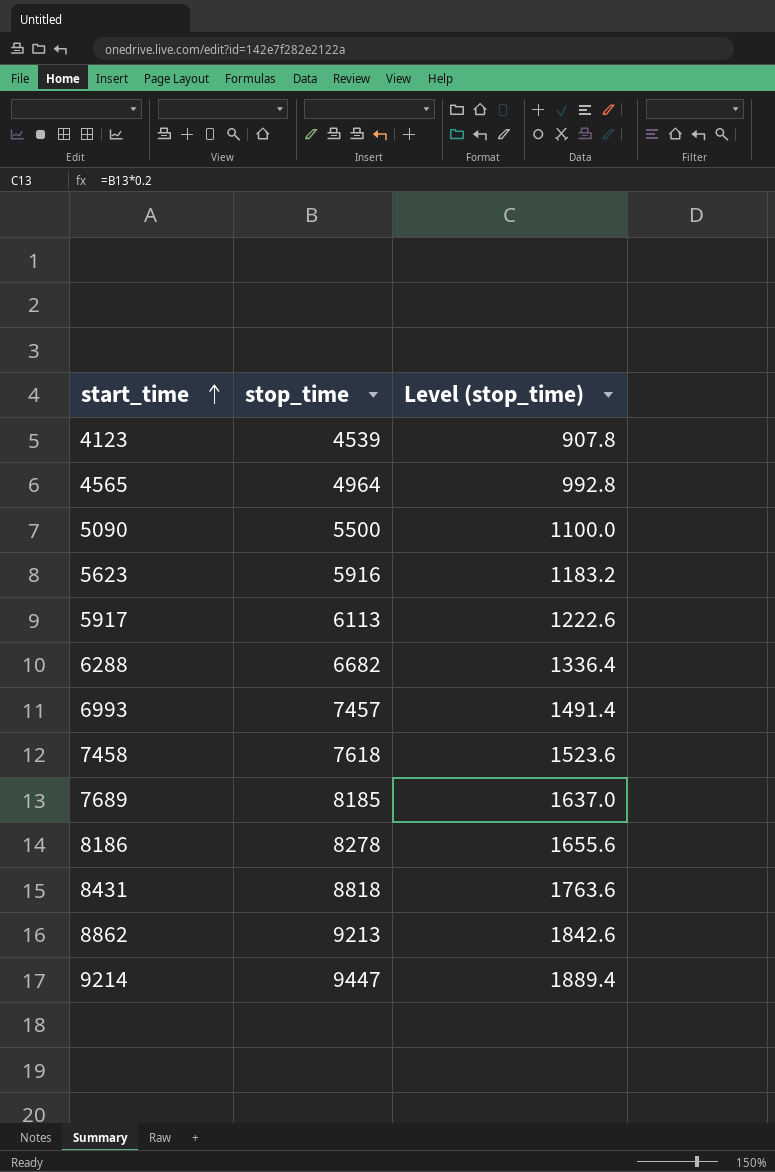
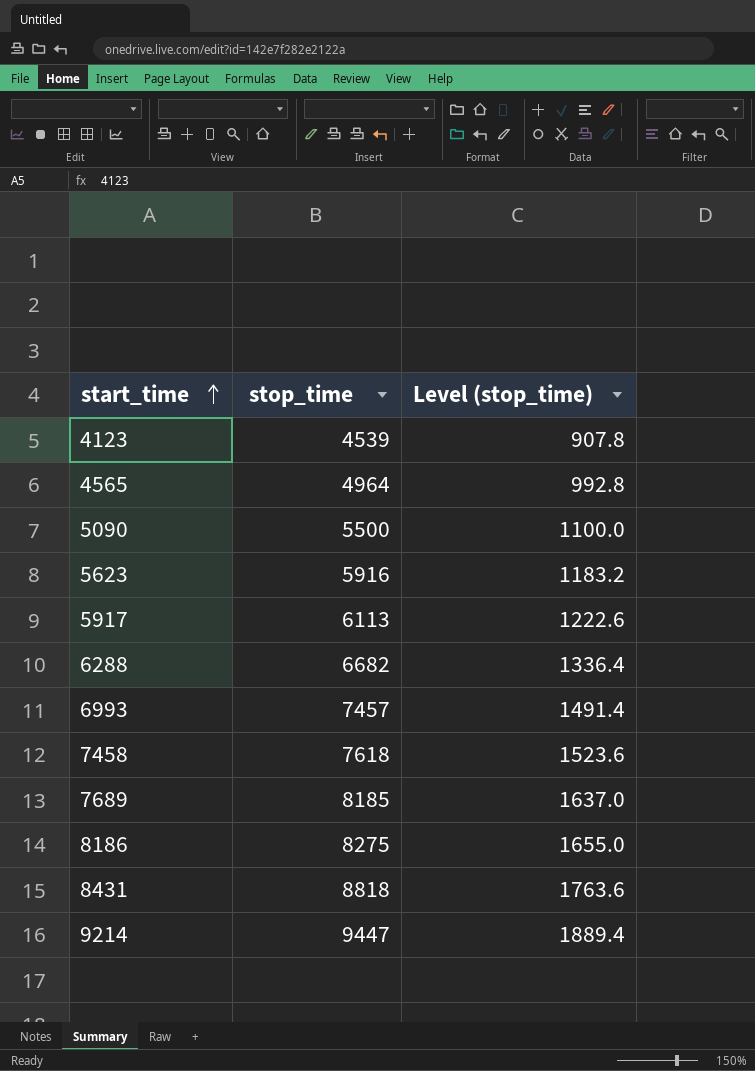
row 8862: 9213 | 1842.6 -> none
8186 | stop_time: 8278 -> 8275
8186 | Level (stop_time): 1655.6 -> 1655.0

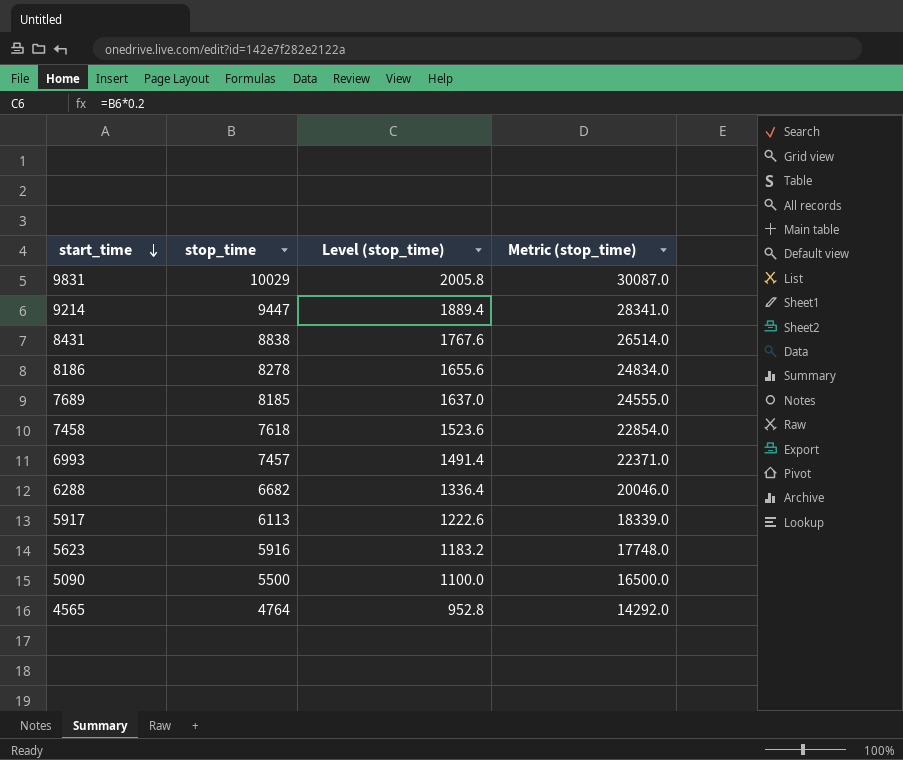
row order: start_time ascending -> start_time descending
column Metric (stop_time) | formula: none -> [stop_time] * 3
row 4123: 4539 | 907.8 -> none
row 9831: none -> 10029 | 2005.8 | 30087.0
8431 | stop_time: 8818 -> 8838
8431 | Level (stop_time): 1763.6 -> 1767.6
8186 | stop_time: 8275 -> 8278
8186 | Level (stop_time): 1655.0 -> 1655.6
4565 | stop_time: 4964 -> 4764
4565 | Level (stop_time): 992.8 -> 952.8

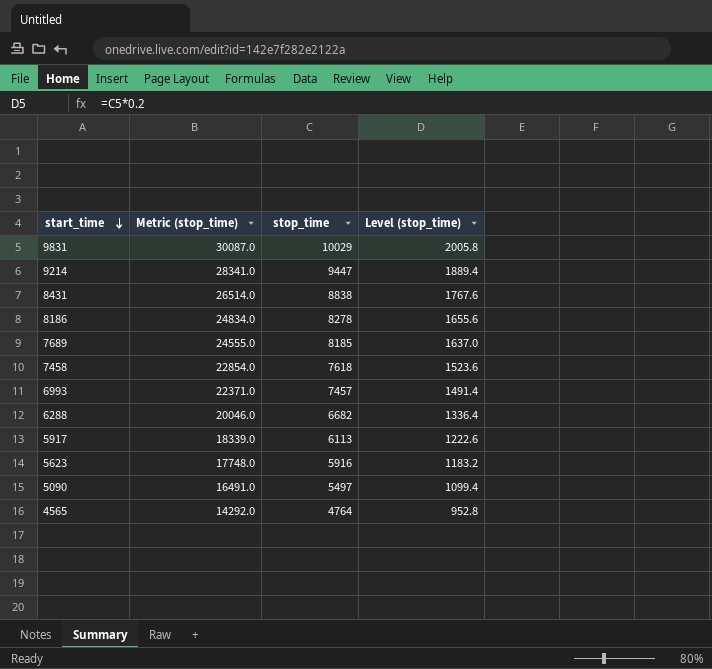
column Metric (stop_time) | position: 4 -> 2
5090 | Metric (stop_time): 16500.0 -> 16491.0
5090 | stop_time: 5500 -> 5497
5090 | Level (stop_time): 1100.0 -> 1099.4

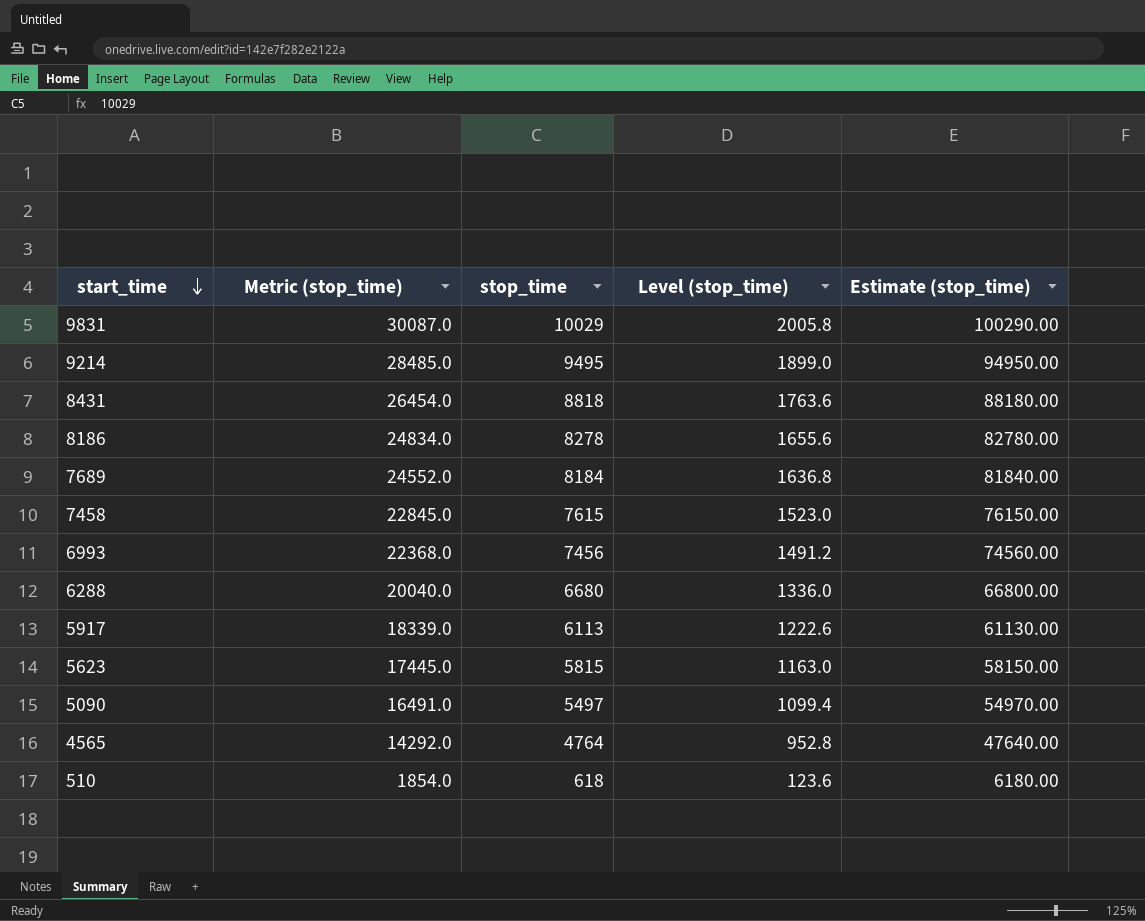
column Estimate (stop_time) | formula: none -> [stop_time] * 10
9214 | Metric (stop_time): 28341.0 -> 28485.0
9214 | stop_time: 9447 -> 9495
9214 | Level (stop_time): 1889.4 -> 1899.0
8431 | Metric (stop_time): 26514.0 -> 26454.0
8431 | stop_time: 8838 -> 8818
8431 | Level (stop_time): 1767.6 -> 1763.6
7689 | Metric (stop_time): 24555.0 -> 24552.0
7689 | stop_time: 8185 -> 8184
7689 | Level (stop_time): 1637.0 -> 1636.8
7458 | Metric (stop_time): 22854.0 -> 22845.0
7458 | stop_time: 7618 -> 7615
7458 | Level (stop_time): 1523.6 -> 1523.0
6993 | Metric (stop_time): 22371.0 -> 22368.0
6993 | stop_time: 7457 -> 7456
6993 | Level (stop_time): 1491.4 -> 1491.2
6288 | Metric (stop_time): 20046.0 -> 20040.0
6288 | stop_time: 6682 -> 6680
6288 | Level (stop_time): 1336.4 -> 1336.0
5623 | Metric (stop_time): 17748.0 -> 17445.0
5623 | stop_time: 5916 -> 5815
5623 | Level (stop_time): 1183.2 -> 1163.0
row 510: none -> 1854.0 | 618 | 123.6 | 6180.00

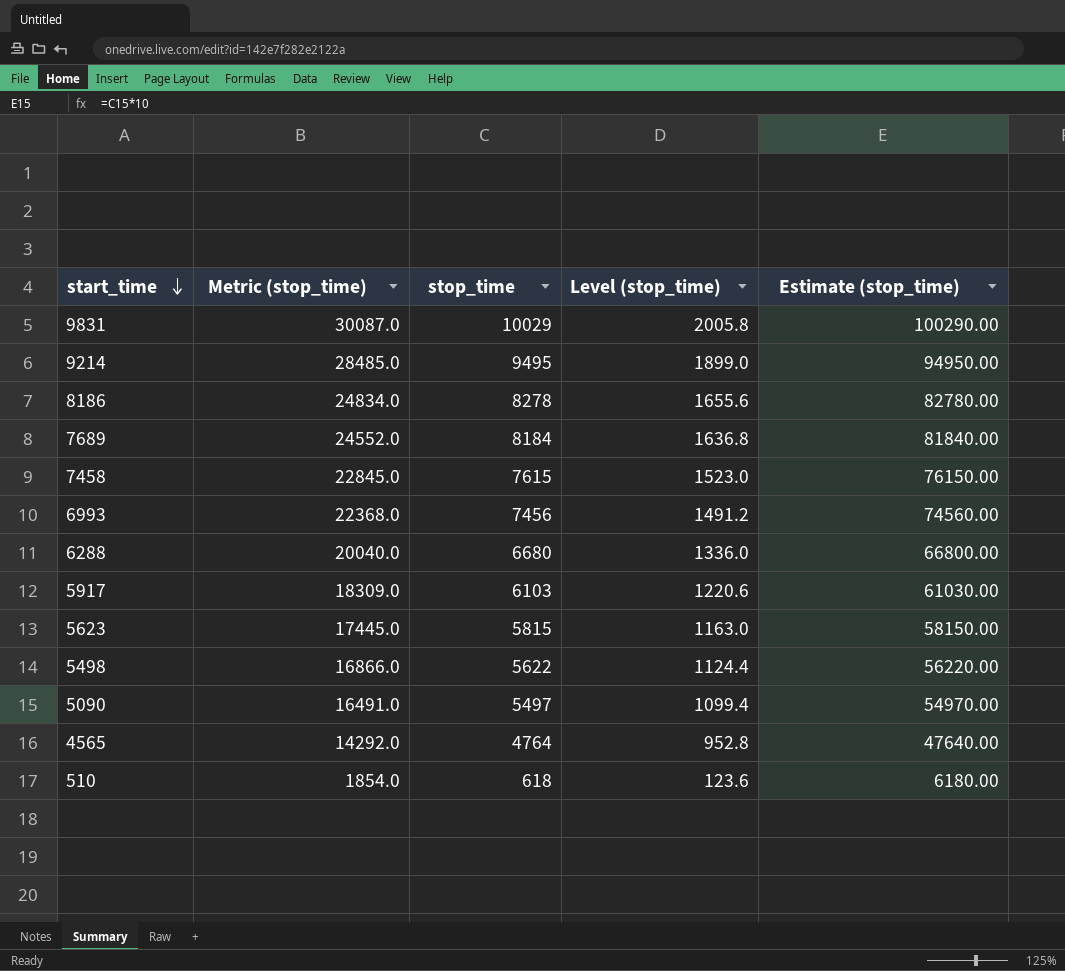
row 8431: 26454.0 | 8818 | 1763.6 | 88180.00 -> none
5917 | Metric (stop_time): 18339.0 -> 18309.0
5917 | stop_time: 6113 -> 6103
5917 | Level (stop_time): 1222.6 -> 1220.6
5917 | Estimate (stop_time): 61130.00 -> 61030.00
row 5498: none -> 16866.0 | 5622 | 1124.4 | 56220.00

